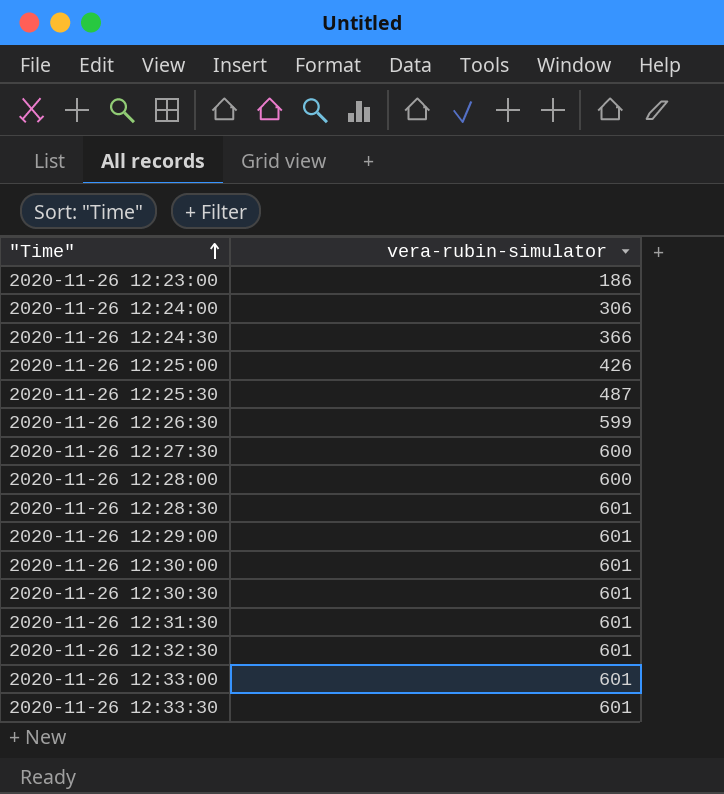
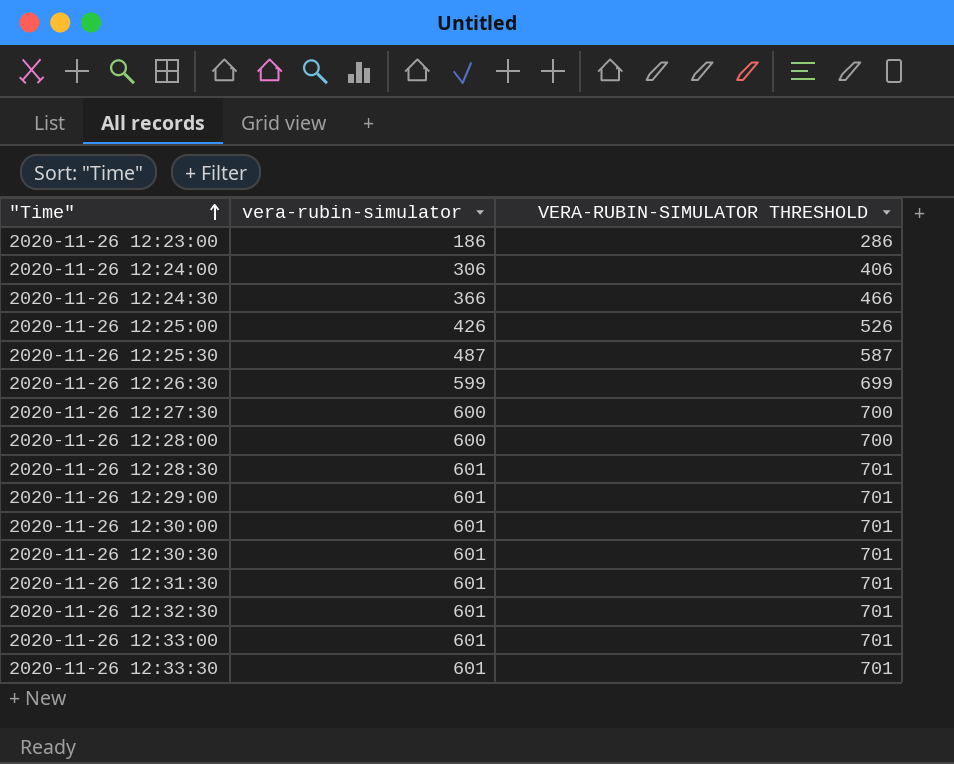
column VERA-RUBIN-SIMULATOR THRESHOLD | formula: none -> [vera-rubin-simulator] + 100

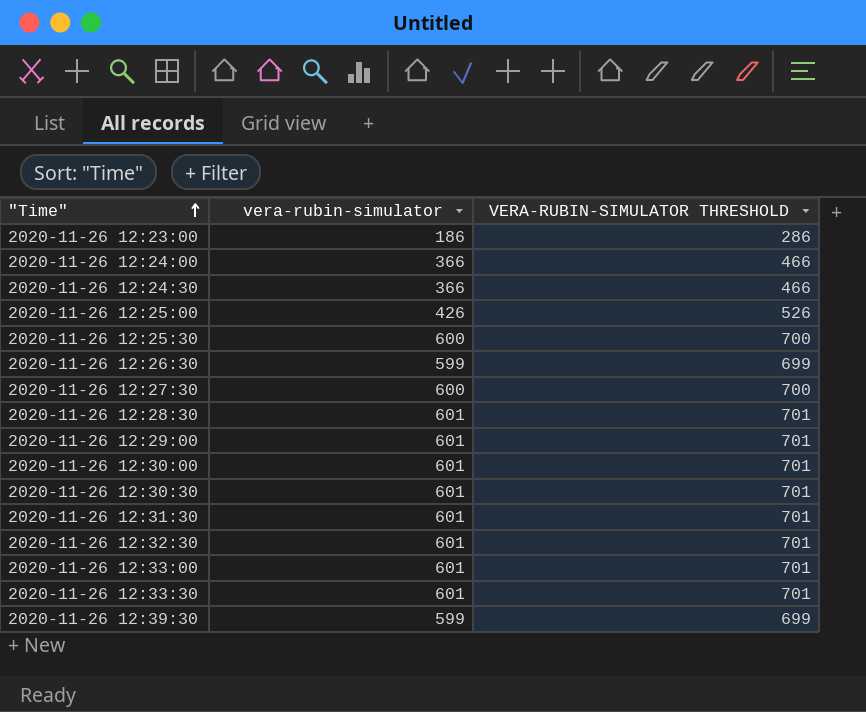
row 2020-11-26 12:28:00: 600 | 700 -> none
2020-11-26 12:24:00 | vera-rubin-simulator: 306 -> 366
2020-11-26 12:24:00 | VERA-RUBIN-SIMULATOR THRESHOLD: 406 -> 466
2020-11-26 12:25:30 | vera-rubin-simulator: 487 -> 600
2020-11-26 12:25:30 | VERA-RUBIN-SIMULATOR THRESHOLD: 587 -> 700
row 2020-11-26 12:39:30: none -> 599 | 699

